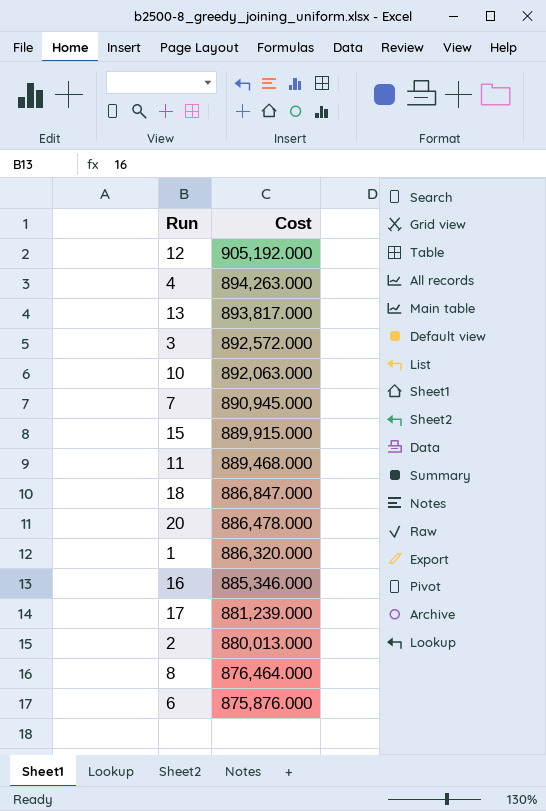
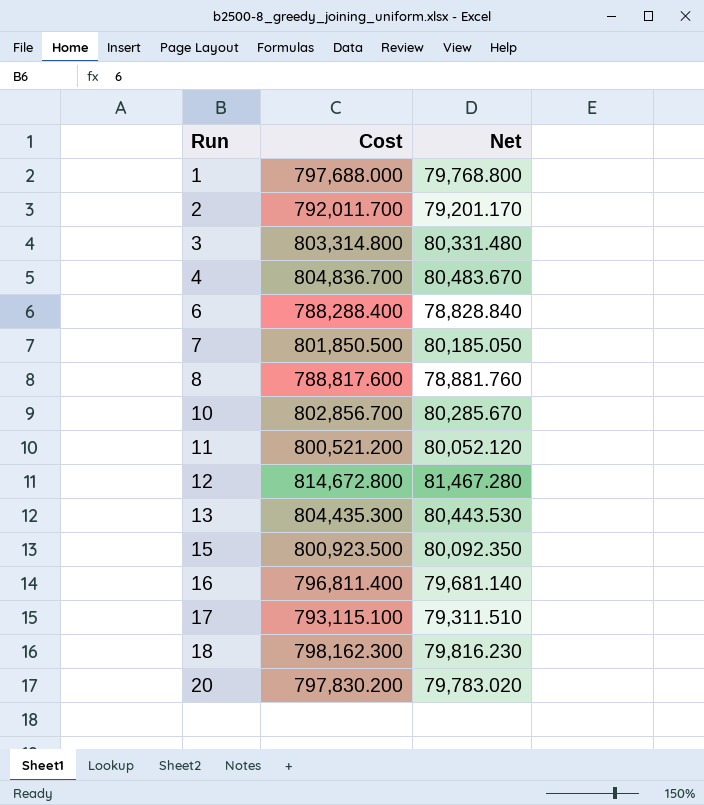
row order: Cost descending -> Run ascending
column Net | formula: none -> [Cost] * 0.1
1 | Cost: 886,320.000 -> 797,688.000
2 | Cost: 880,013.000 -> 792,011.700
3 | Cost: 892,572.000 -> 803,314.800
4 | Cost: 894,263.000 -> 804,836.700
6 | Cost: 875,876.000 -> 788,288.400
7 | Cost: 890,945.000 -> 801,850.500
8 | Cost: 876,464.000 -> 788,817.600
10 | Cost: 892,063.000 -> 802,856.700
11 | Cost: 889,468.000 -> 800,521.200
12 | Cost: 905,192.000 -> 814,672.800
13 | Cost: 893,817.000 -> 804,435.300
15 | Cost: 889,915.000 -> 800,923.500
16 | Cost: 885,346.000 -> 796,811.400
17 | Cost: 881,239.000 -> 793,115.100
18 | Cost: 886,847.000 -> 798,162.300
20 | Cost: 886,478.000 -> 797,830.200

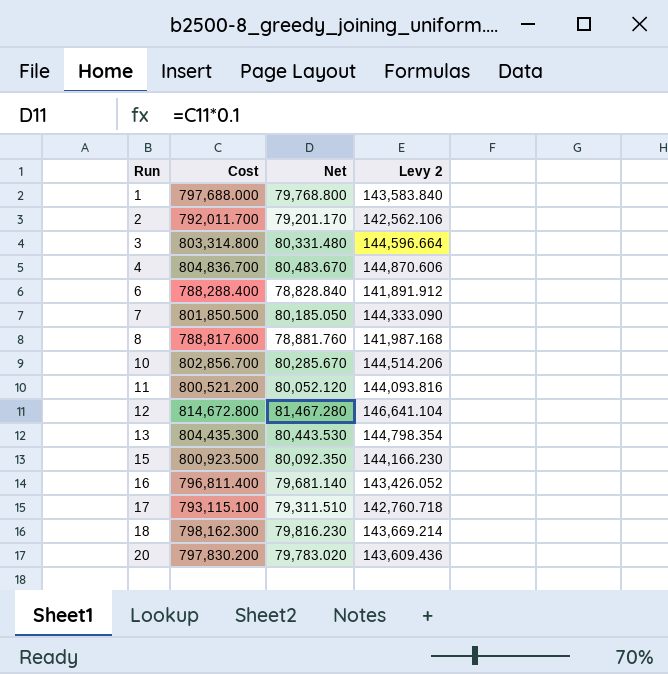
column Levy 2 | formula: none -> [Cost] * 0.18

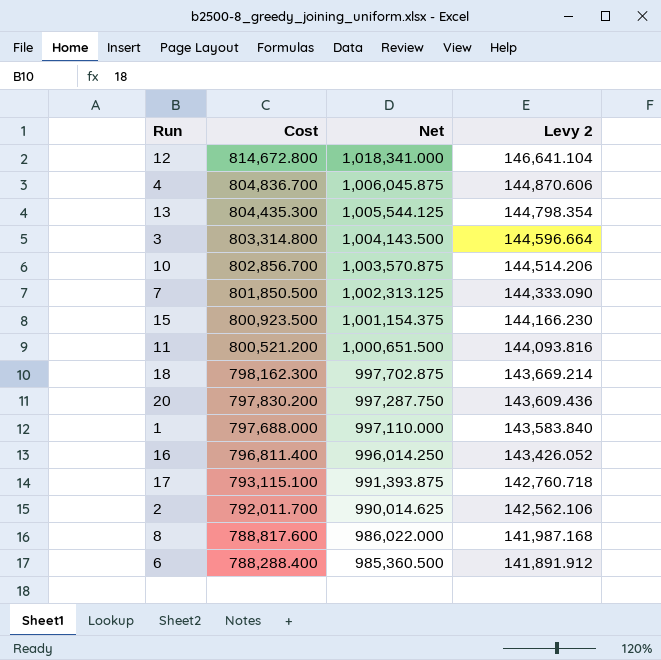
row order: Run ascending -> Cost descending
column Net | formula: [Cost] * 0.1 -> [Cost] * 1.25

